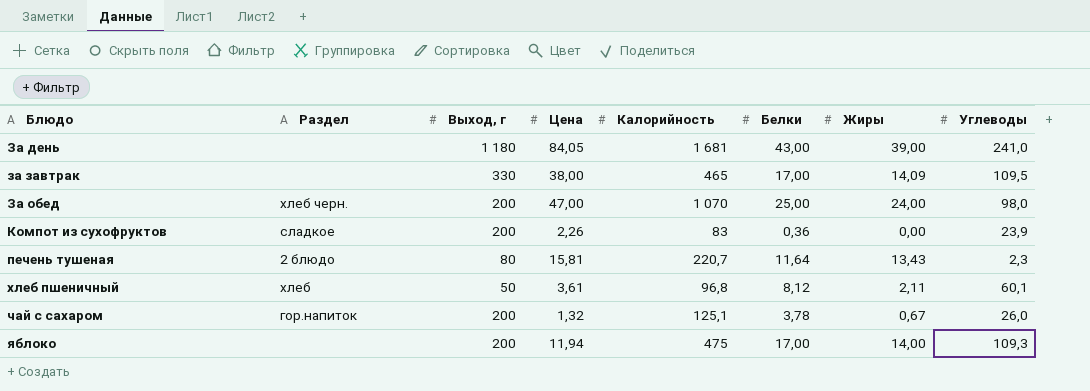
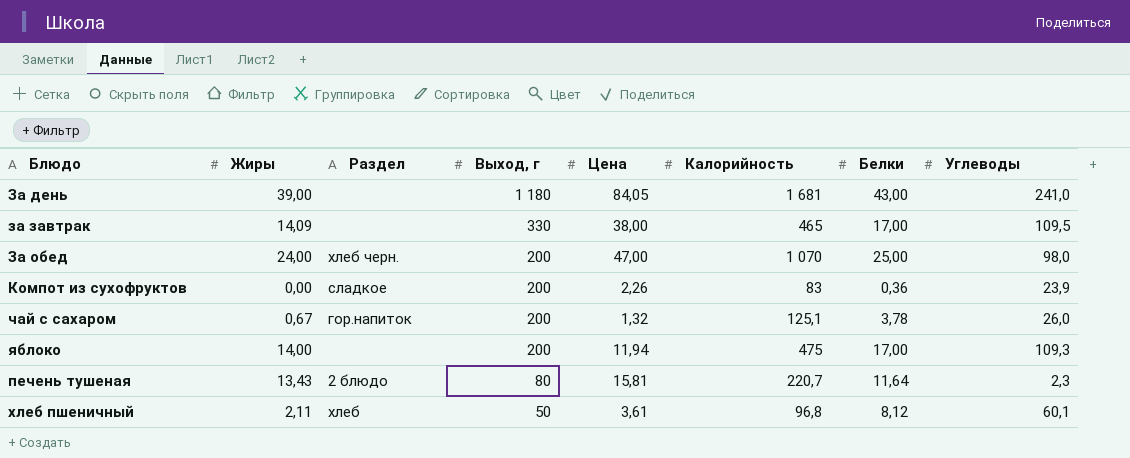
row order: Блюдо ascending -> Выход, г descending
column Жиры | position: 7 -> 2

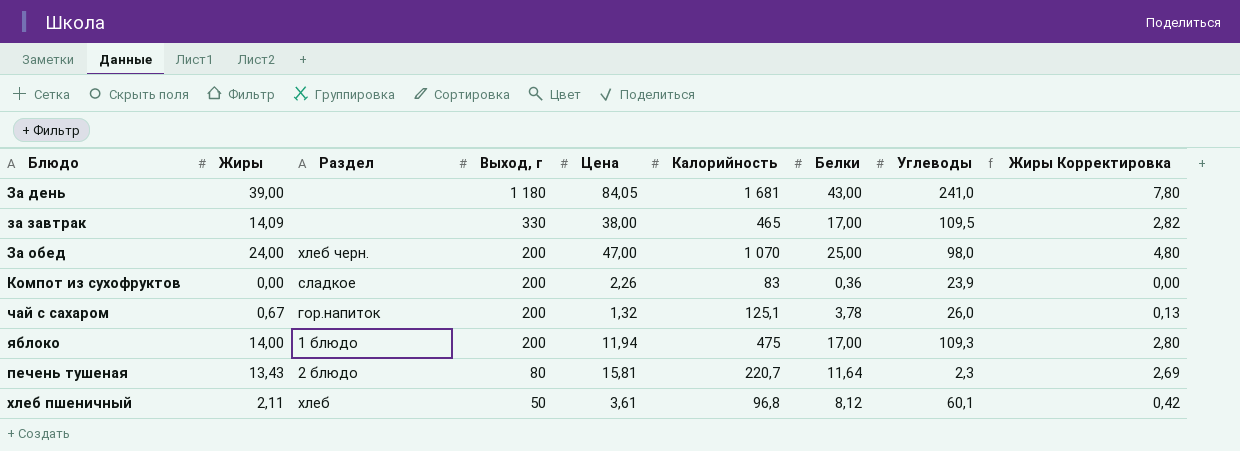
column Жиры Корректировка | formula: none -> [Жиры] * 0,2
яблоко | Раздел: none -> 1 блюдо

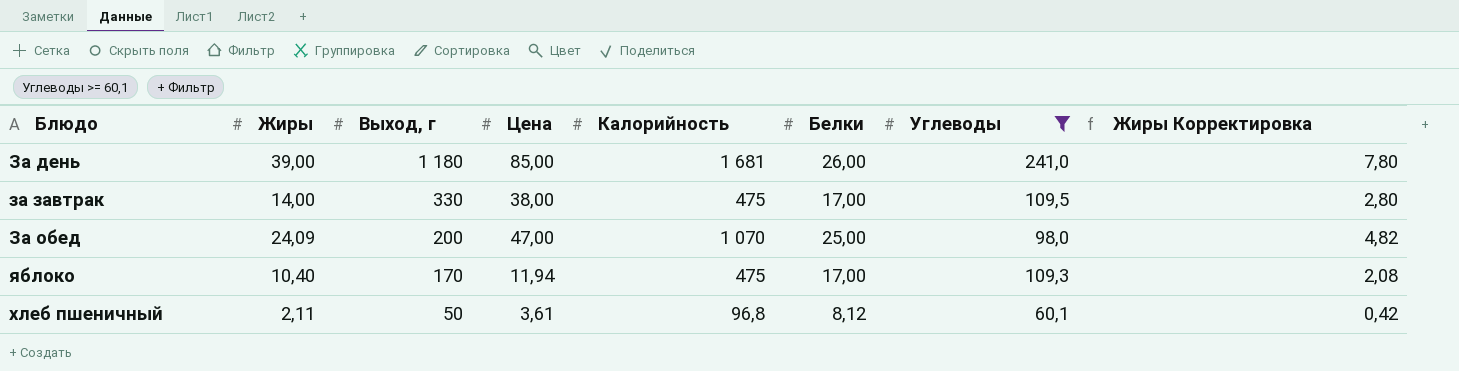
filter: none -> Углеводы >= 60,1
column Раздел | position: 3 -> none
За день | Цена: 84,05 -> 85,00
За день | Белки: 43,00 -> 26,00
за завтрак | Жиры: 14,09 -> 14,00
за завтрак | Калорийность: 465 -> 475
за завтрак | Жиры Корректировка: 2,82 -> 2,80
За обед | Жиры: 24,00 -> 24,09
За обед | Жиры Корректировка: 4,80 -> 4,82
яблоко | Жиры: 14,00 -> 10,40
яблоко | Выход, г: 200 -> 170
яблоко | Жиры Корректировка: 2,80 -> 2,08

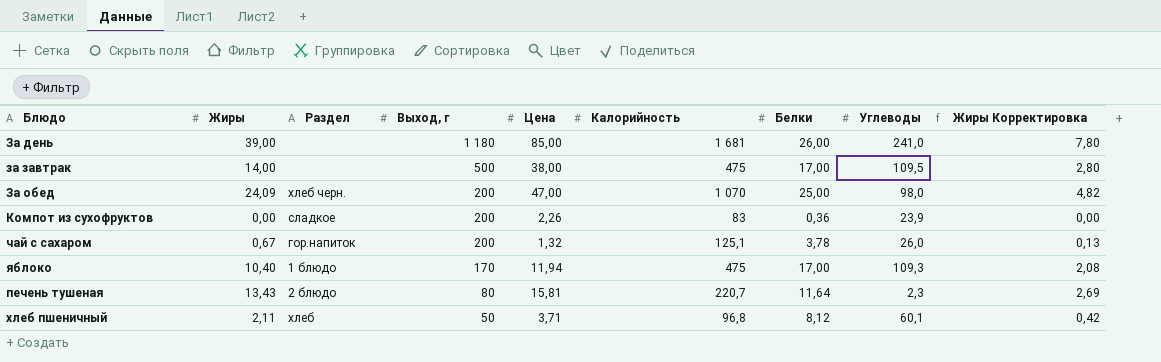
filter: Углеводы >= 60,1 -> none
column Раздел | position: none -> 3
за завтрак | Выход, г: 330 -> 500
хлеб пшеничный | Цена: 3,61 -> 3,71

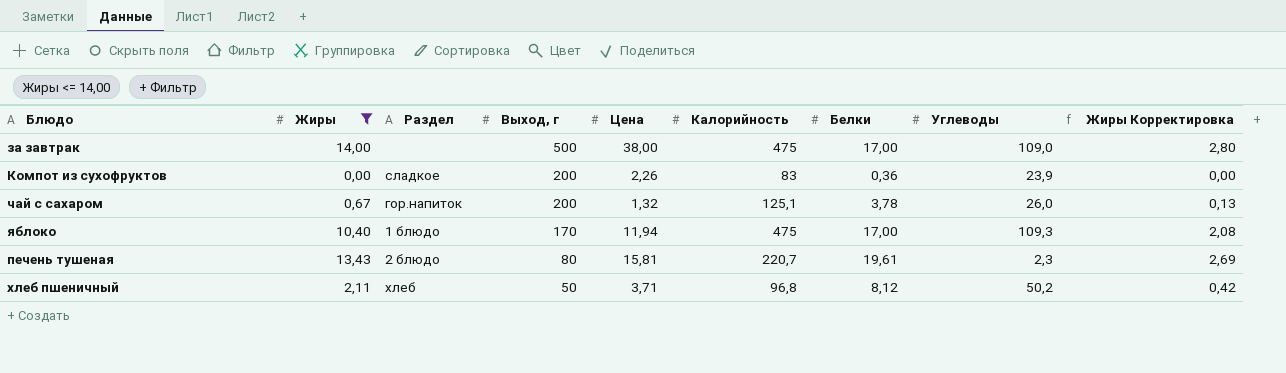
filter: none -> Жиры <= 14,00
за завтрак | Углеводы: 109,5 -> 109,0
печень тушеная | Белки: 11,64 -> 19,61
хлеб пшеничный | Углеводы: 60,1 -> 50,2

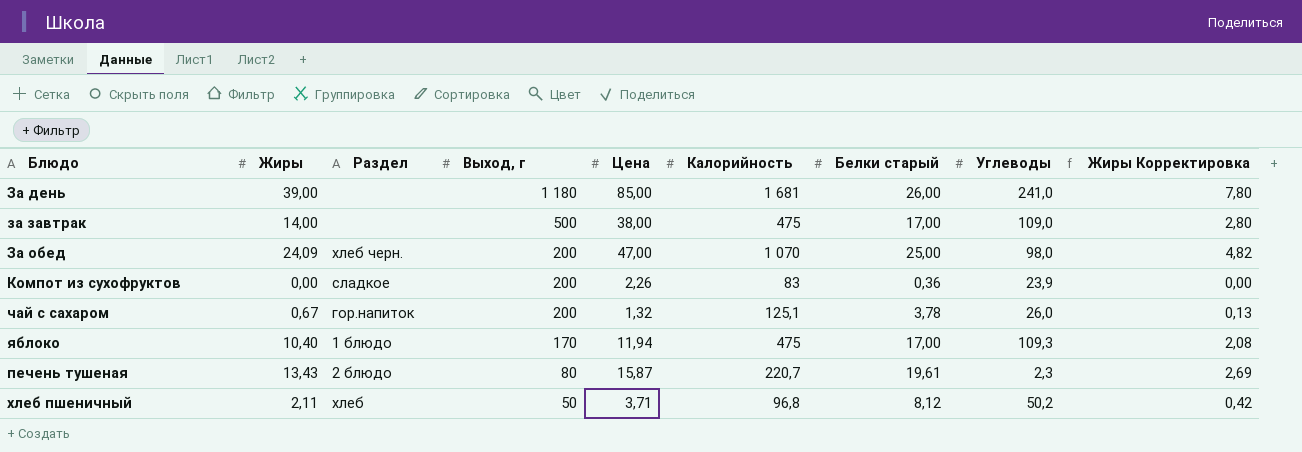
filter: Жиры <= 14,00 -> none
column name: Белки -> Белки старый
печень тушеная | Цена: 15,81 -> 15,87

